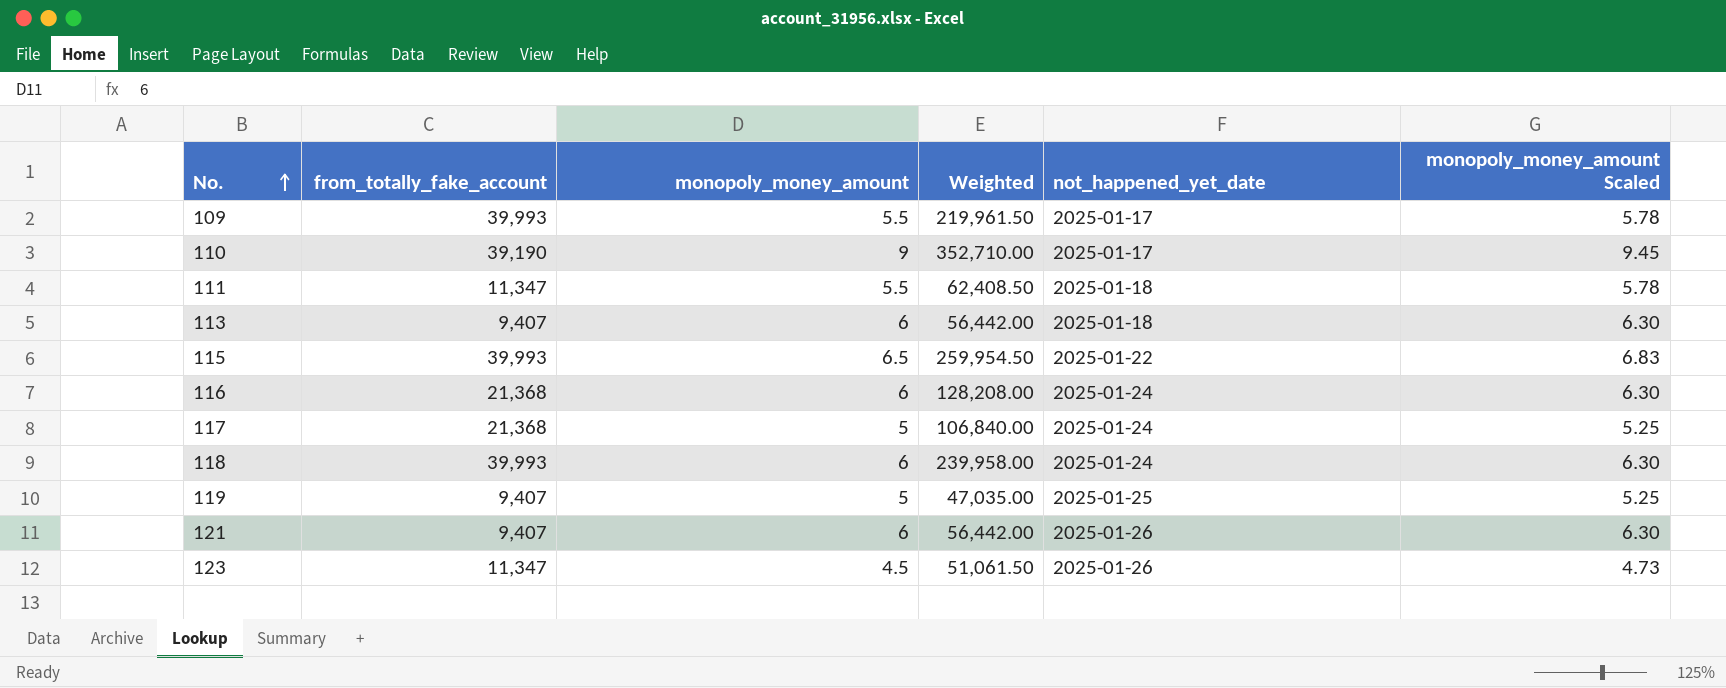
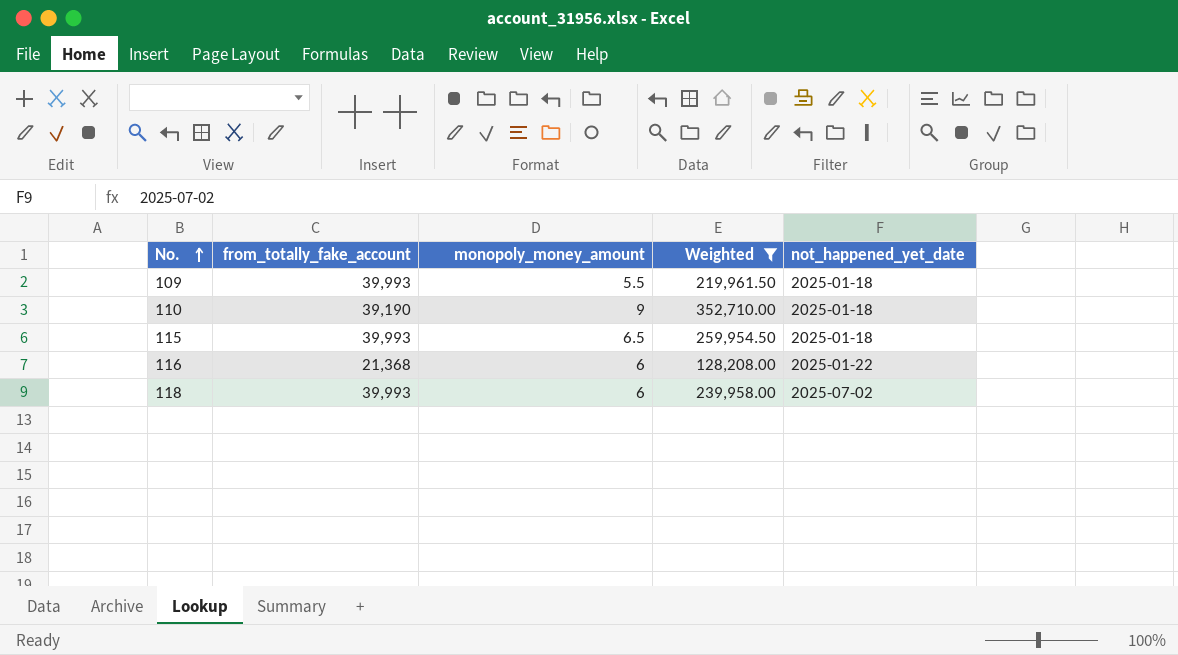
filter: none -> Weighted >= 128,208.00
column monopoly_money_amount Scaled | formula: [monopoly_money_amount] * 1.05 -> none
109 | not_happened_yet_date: 2025-01-17 -> 2025-01-18
110 | not_happened_yet_date: 2025-01-17 -> 2025-01-18
115 | not_happened_yet_date: 2025-01-22 -> 2025-01-18
116 | not_happened_yet_date: 2025-01-24 -> 2025-01-22
118 | not_happened_yet_date: 2025-01-24 -> 2025-07-02

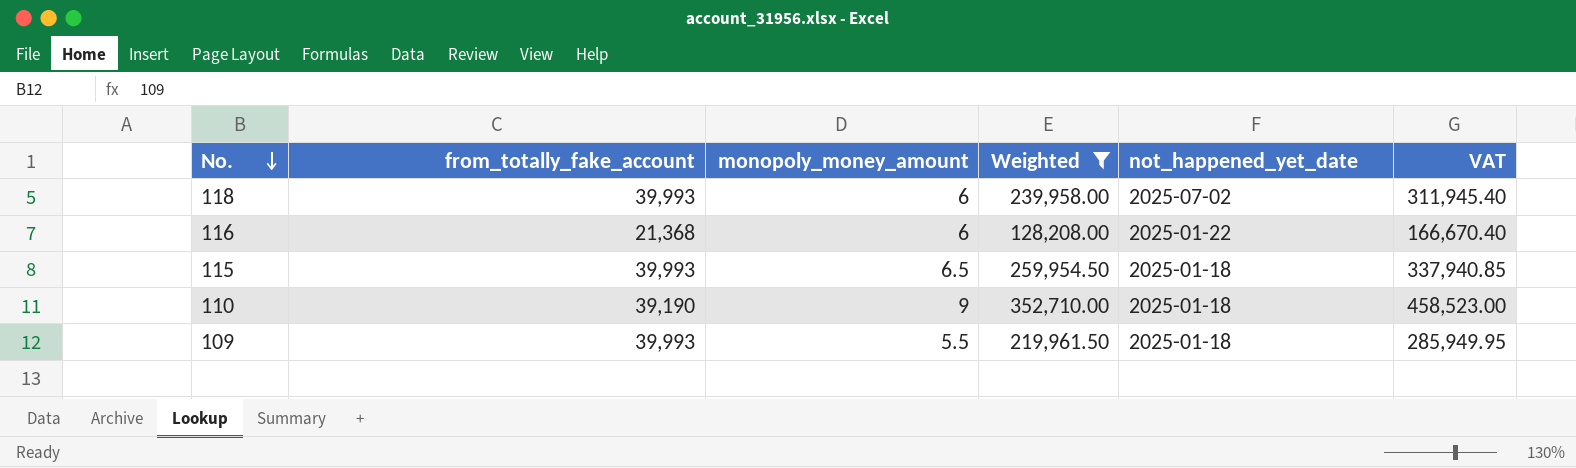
row order: No. ascending -> No. descending
column VAT | formula: none -> [Weighted] * 1.3

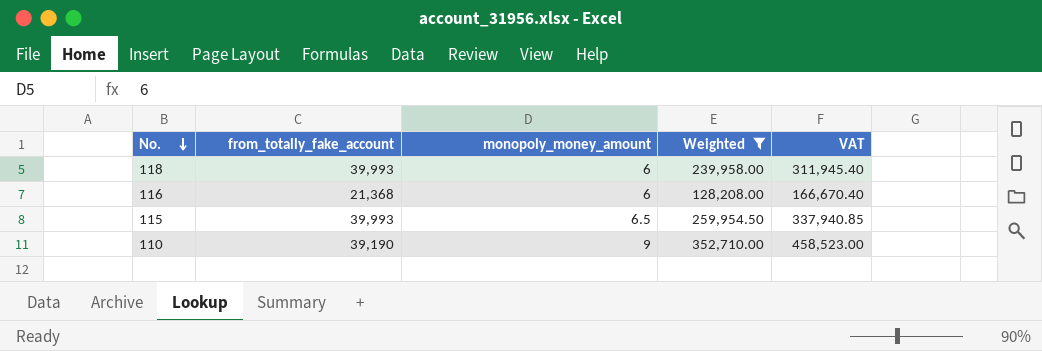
column not_happened_yet_date | position: 5 -> none
row 109: 39,993 | 5.5 | 219,961.50 | 2025-01-18 | 285,949.95 -> none

